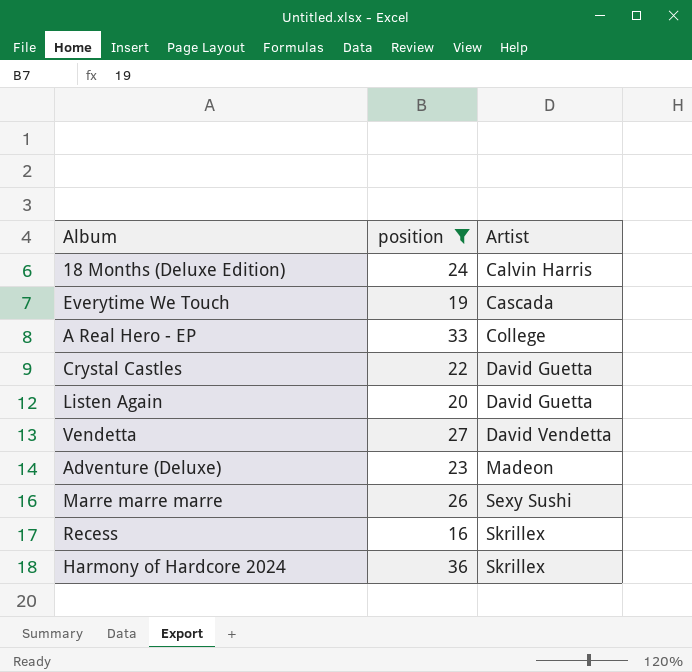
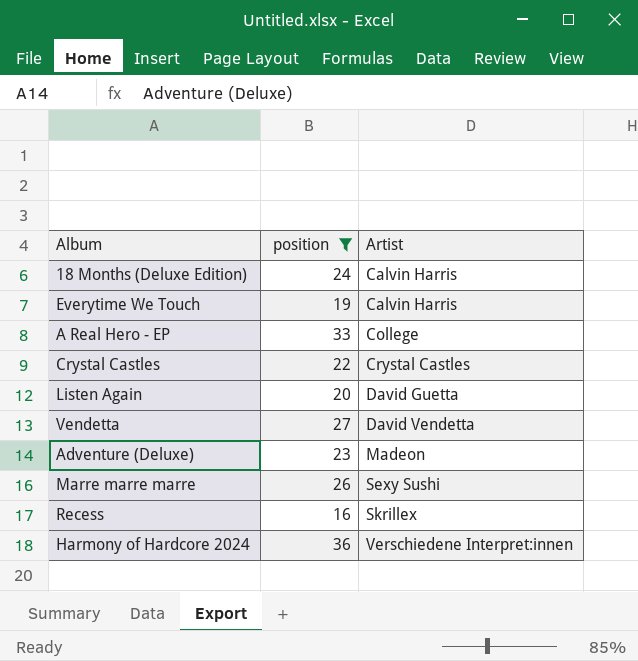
Everytime We Touch | Artist: Cascada -> Calvin Harris
Crystal Castles | Artist: David Guetta -> Crystal Castles
Harmony of Hardcore 2024 | Artist: Skrillex -> Verschiedene Interpret:innen

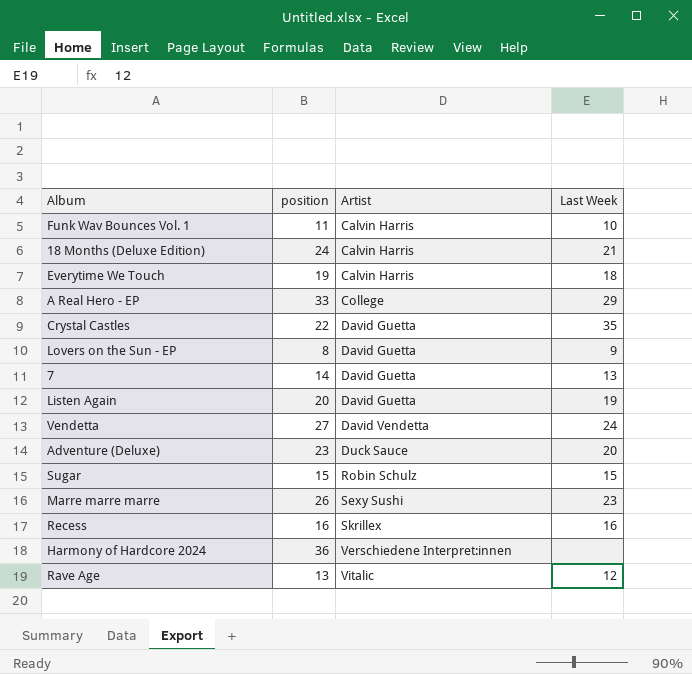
filter: position >= 16 -> none
column Last Week | position: none -> 4
Crystal Castles | Artist: Crystal Castles -> David Guetta
Adventure (Deluxe) | Artist: Madeon -> Duck Sauce

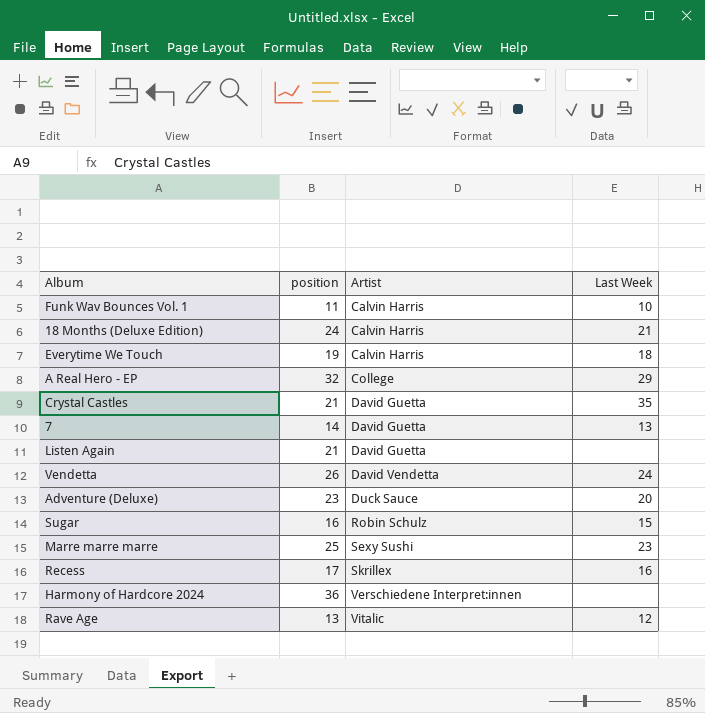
row Lovers on the Sun - EP: 8 | David Guetta | 9 -> none
A Real Hero - EP | position: 33 -> 32
Crystal Castles | position: 22 -> 21
Listen Again | position: 20 -> 21
Listen Again | Last Week: 19 -> none
Vendetta | position: 27 -> 26
Sugar | position: 15 -> 16
Marre marre marre | position: 26 -> 25
Recess | position: 16 -> 17

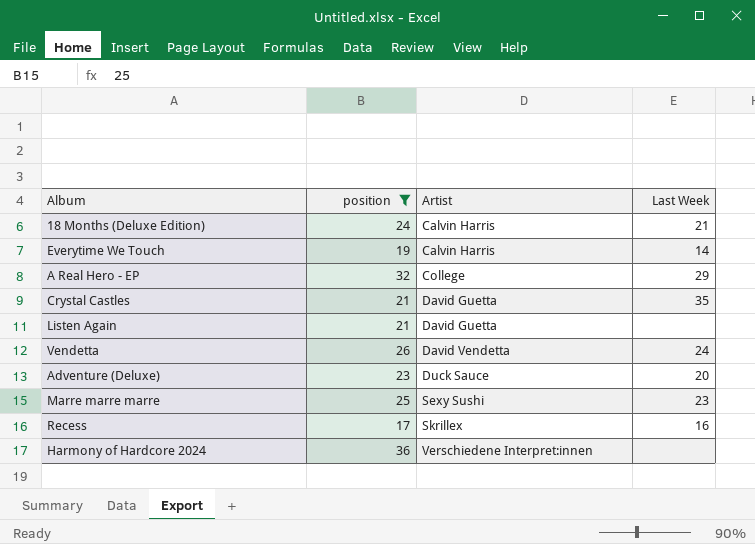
filter: none -> position >= 17
Everytime We Touch | Last Week: 18 -> 14

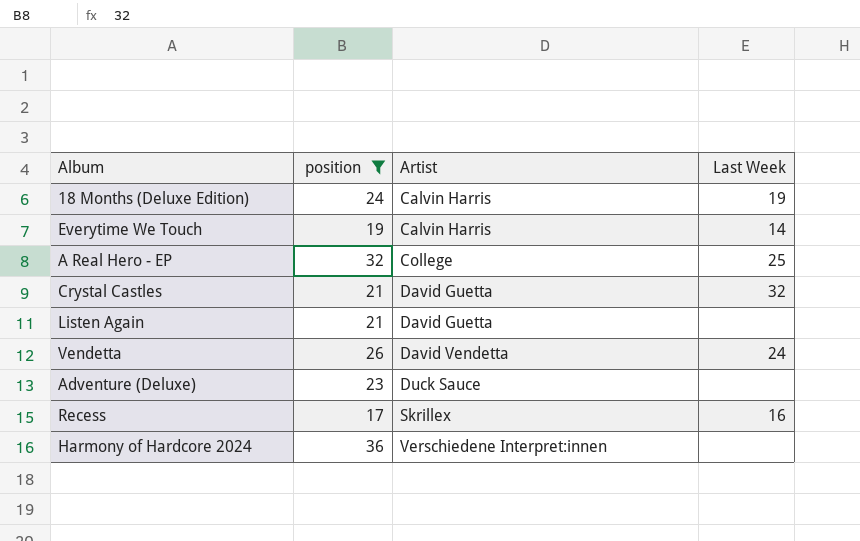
row Marre marre marre: 25 | Sexy Sushi | 23 -> none
18 Months (Deluxe Edition) | Last Week: 21 -> 19
A Real Hero - EP | Last Week: 29 -> 25
Crystal Castles | Last Week: 35 -> 32
Adventure (Deluxe) | Last Week: 20 -> none

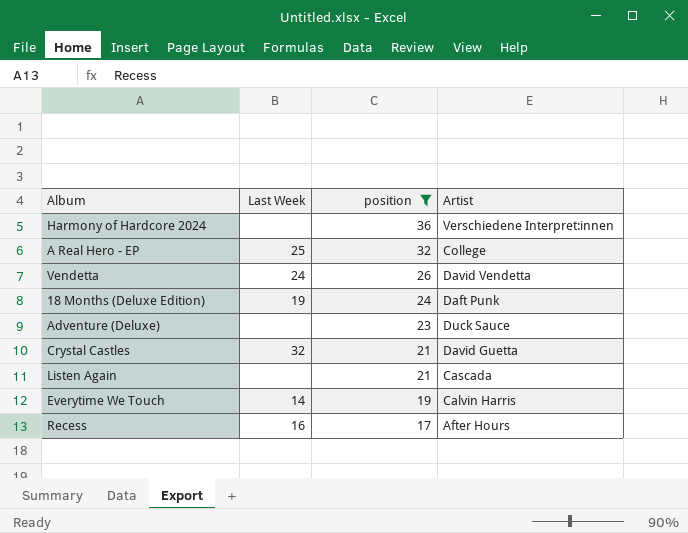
row order: Artist ascending -> position descending
column Last Week | position: 4 -> 2
18 Months (Deluxe Edition) | Artist: Calvin Harris -> Daft Punk
Listen Again | Artist: David Guetta -> Cascada
Recess | Artist: Skrillex -> After Hours

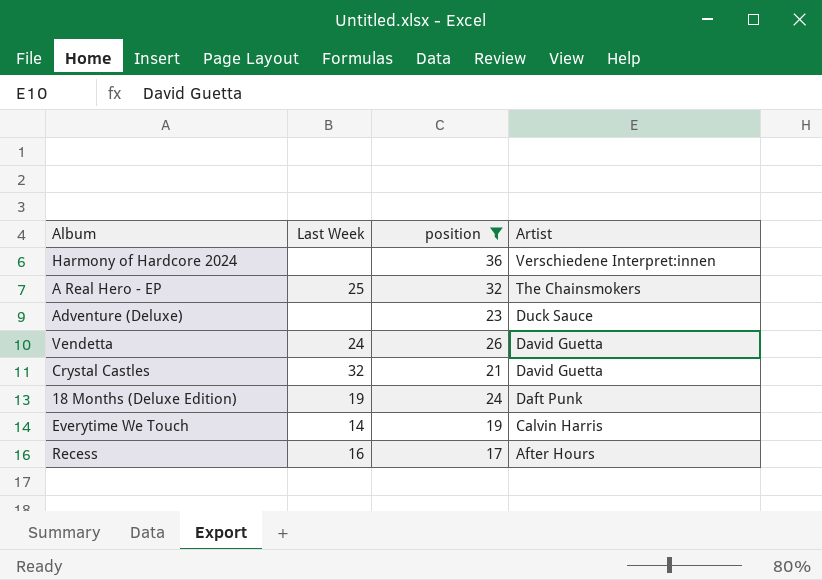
row order: position descending -> Artist descending
row Listen Again: none | 21 | Cascada -> none
A Real Hero - EP | Artist: College -> The Chainsmokers
Vendetta | Artist: David Vendetta -> David Guetta

